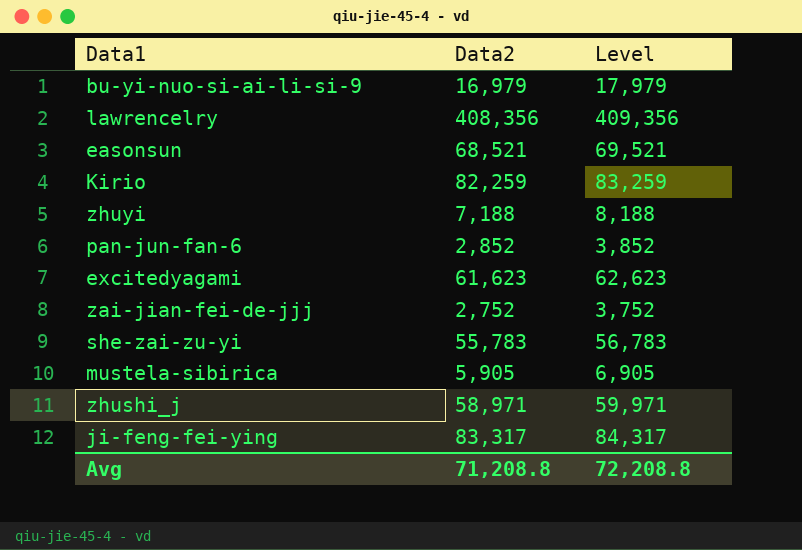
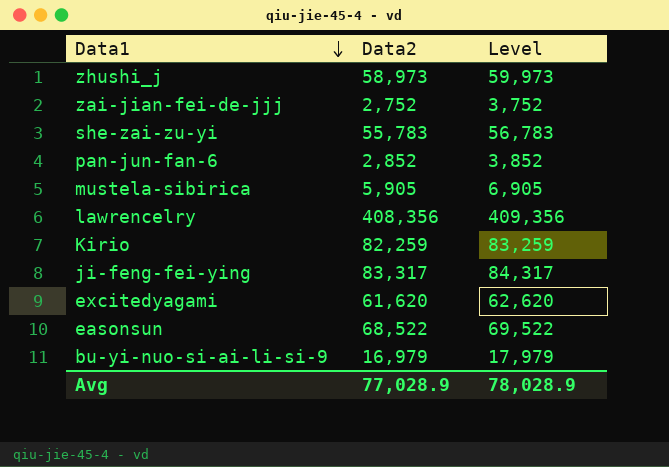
row order: none -> Data1 descending
row zhuyi: 7,188 | 8,188 -> none
zhushi_j | Data2: 58,971 -> 58,973
zhushi_j | Level: 59,971 -> 59,973
excitedyagami | Data2: 61,623 -> 61,620
excitedyagami | Level: 62,623 -> 62,620
easonsun | Data2: 68,521 -> 68,522
easonsun | Level: 69,521 -> 69,522
Avg | Data2: 71,208.8 -> 77,028.9
Avg | Level: 72,208.8 -> 78,028.9

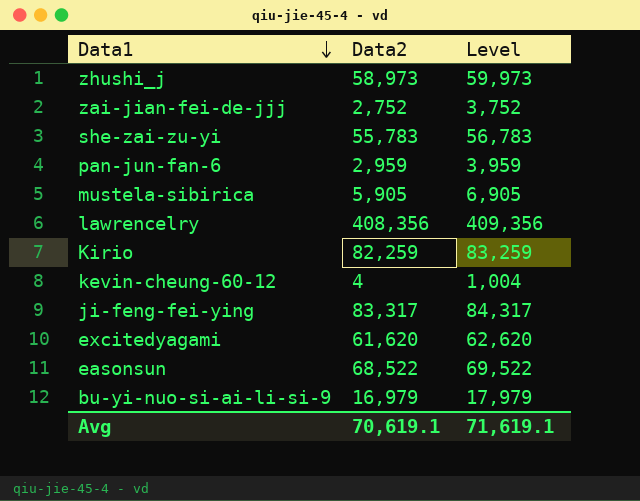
pan-jun-fan-6 | Data2: 2,852 -> 2,959
pan-jun-fan-6 | Level: 3,852 -> 3,959
row kevin-cheung-60-12: none -> 4 | 1,004
Avg | Data2: 77,028.9 -> 70,619.1
Avg | Level: 78,028.9 -> 71,619.1

